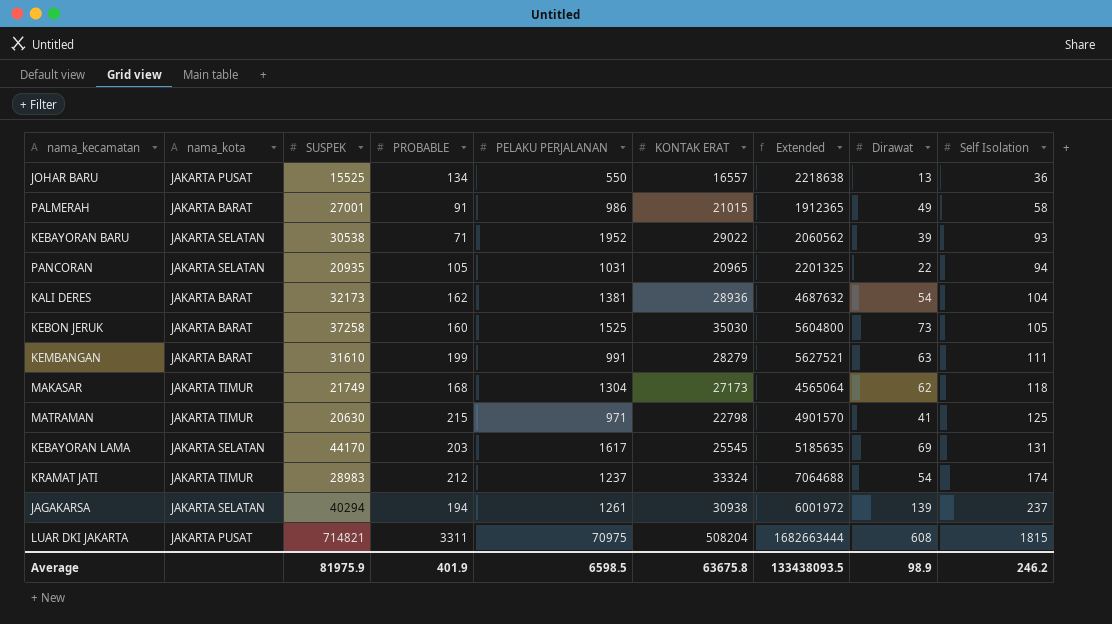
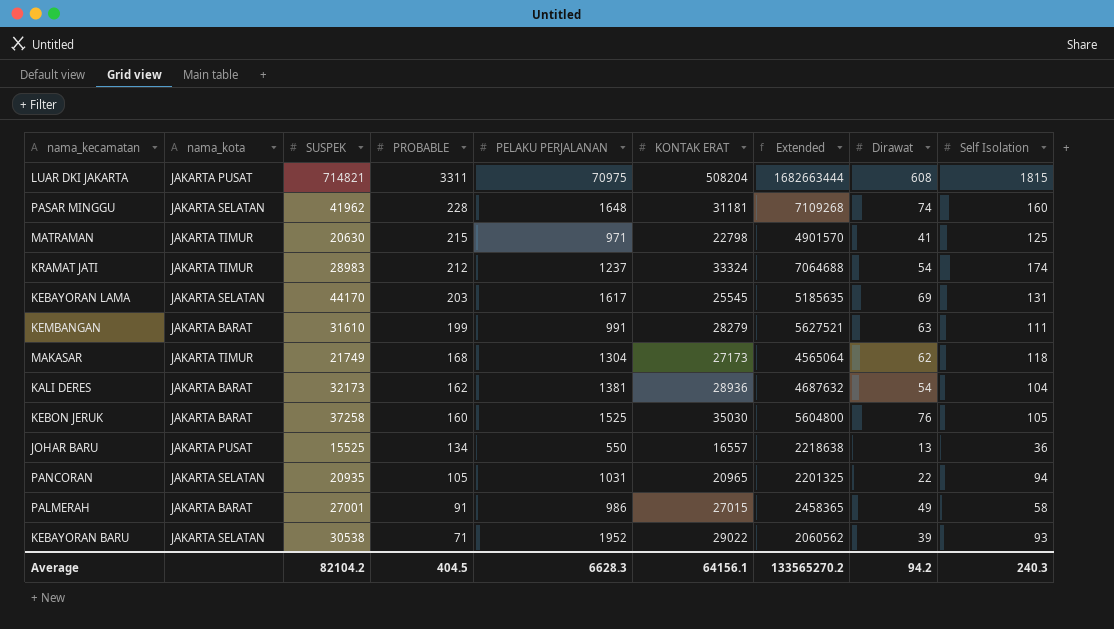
row order: Self Isolation ascending -> PROBABLE descending
row JAGAKARSA: JAKARTA SELATAN | 40294 | 194 | 1261 | 30938 | 6001972 | 139 | 237 -> none
row PASAR MINGGU: none -> JAKARTA SELATAN | 41962 | 228 | 1648 | 31181 | 7109268 | 74 | 160
KEBON JERUK | Dirawat: 73 -> 76
PALMERAH | KONTAK ERAT: 21015 -> 27015
PALMERAH | Extended: 1912365 -> 2458365
Average | SUSPEK: 81975.9 -> 82104.2
Average | PROBABLE: 401.9 -> 404.5
Average | PELAKU PERJALANAN: 6598.5 -> 6628.3
Average | KONTAK ERAT: 63675.8 -> 64156.1
Average | Extended: 133438093.5 -> 133565270.2
Average | Dirawat: 98.9 -> 94.2
Average | Self Isolation: 246.2 -> 240.3

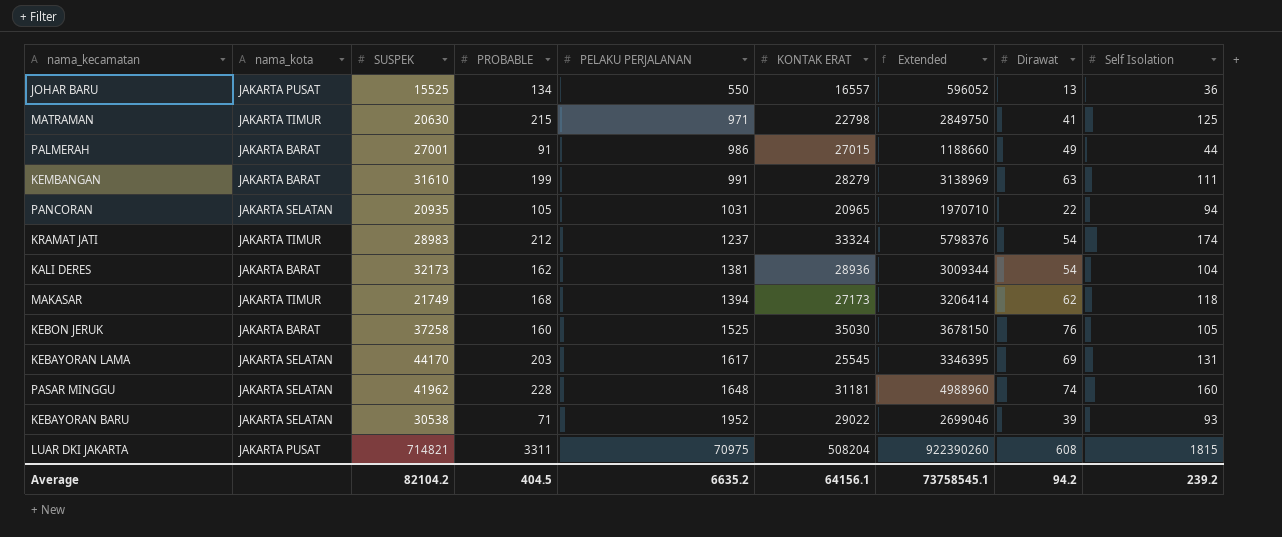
row order: PROBABLE descending -> PELAKU PERJALANAN ascending
column Extended | formula: [PROBABLE] * [KONTAK ERAT] -> [KONTAK ERAT] * [Self Isolation]
PALMERAH | Self Isolation: 58 -> 44
MAKASAR | PELAKU PERJALANAN: 1304 -> 1394
Average | PELAKU PERJALANAN: 6628.3 -> 6635.2
Average | Extended: 133565270.2 -> 73758545.1
Average | Self Isolation: 240.3 -> 239.2

